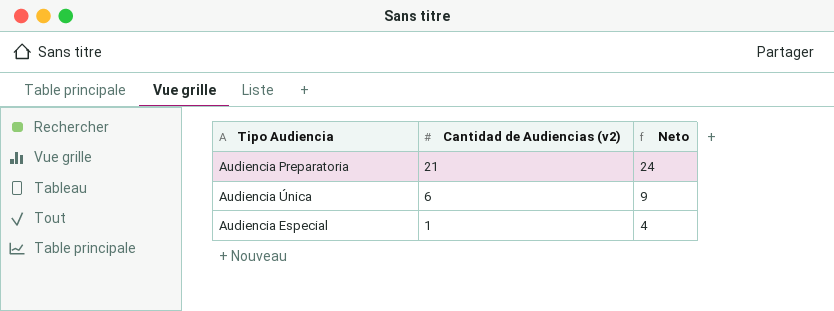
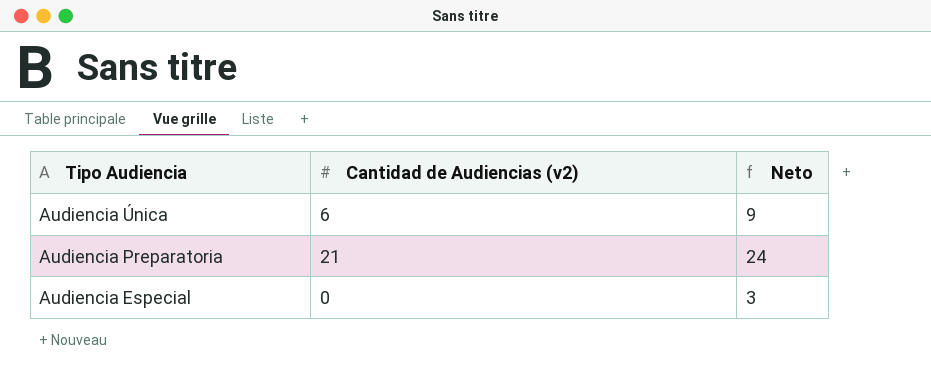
row order: Cantidad de Audiencias (v2) descending -> Tipo Audiencia descending
Audiencia Especial | Cantidad de Audiencias (v2): 1 -> 0
Audiencia Especial | Neto: 4 -> 3

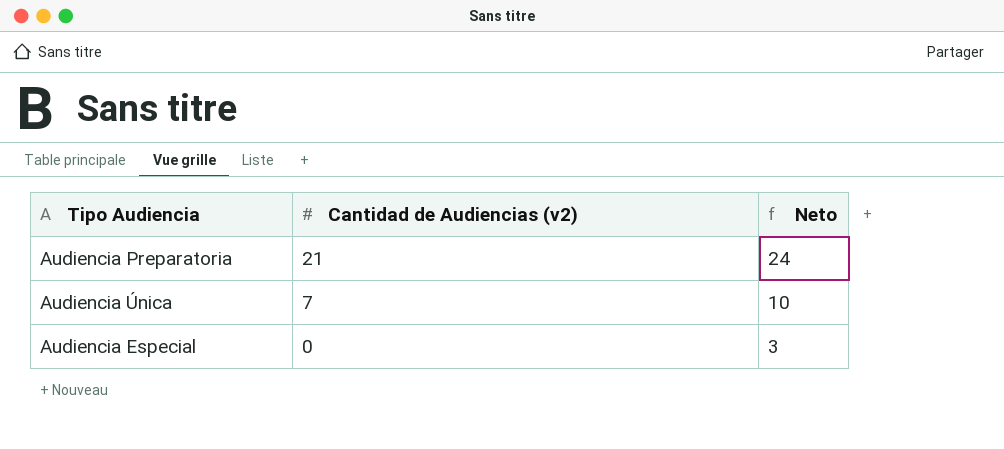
row order: Tipo Audiencia descending -> Cantidad de Audiencias (v2) descending
Audiencia Única | Cantidad de Audiencias (v2): 6 -> 7
Audiencia Única | Neto: 9 -> 10

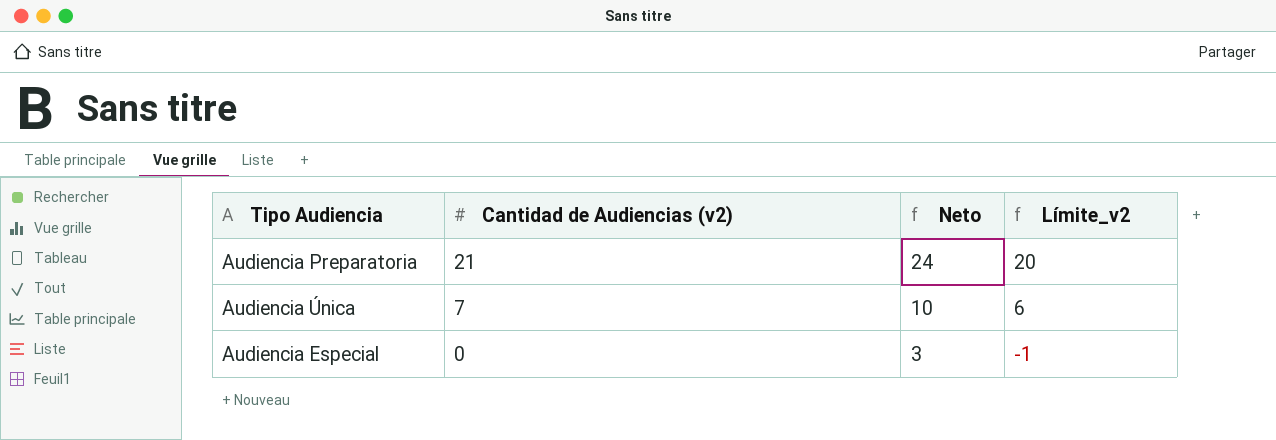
column Límite_v2 | formula: none -> [Cantidad de Audiencias (v2)] - 1

